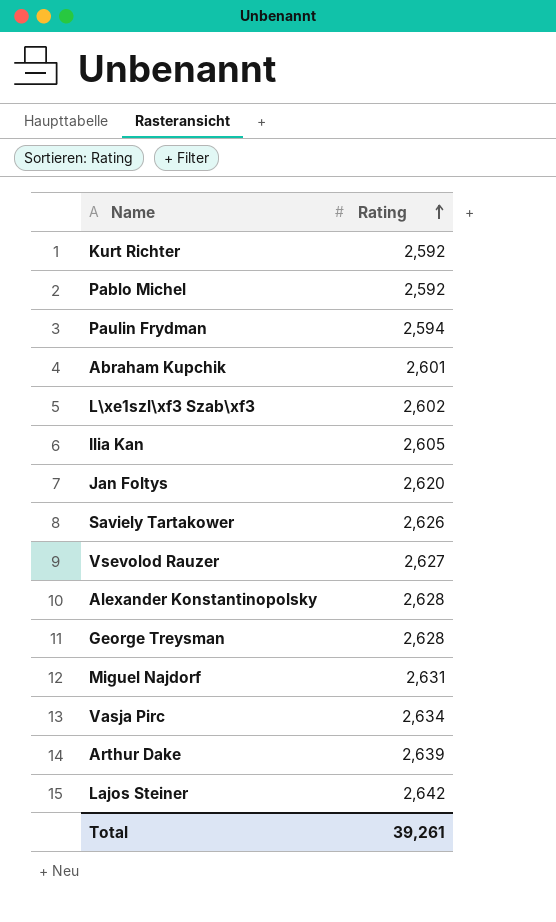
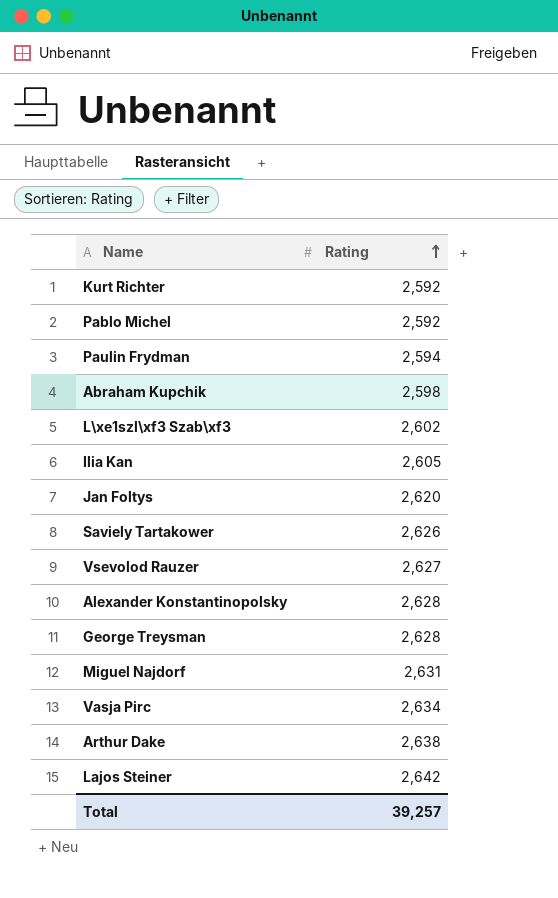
Abraham Kupchik | Rating: 2,601 -> 2,598
Arthur Dake | Rating: 2,639 -> 2,638
Total | Rating: 39,261 -> 39,257

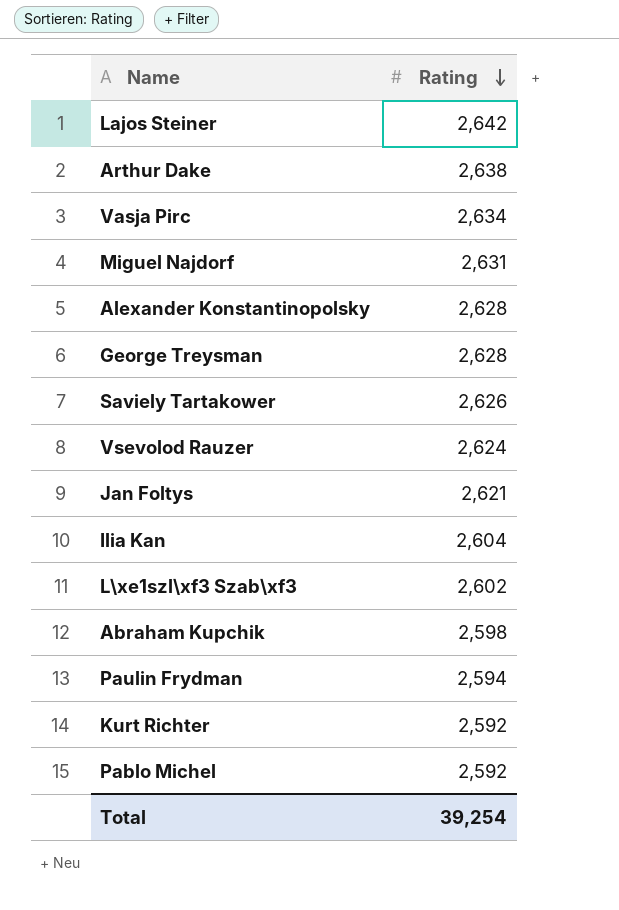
row order: Rating ascending -> Rating descending
Vsevolod Rauzer | Rating: 2,627 -> 2,624
Jan Foltys | Rating: 2,620 -> 2,621
Ilia Kan | Rating: 2,605 -> 2,604
Total | Rating: 39,257 -> 39,254

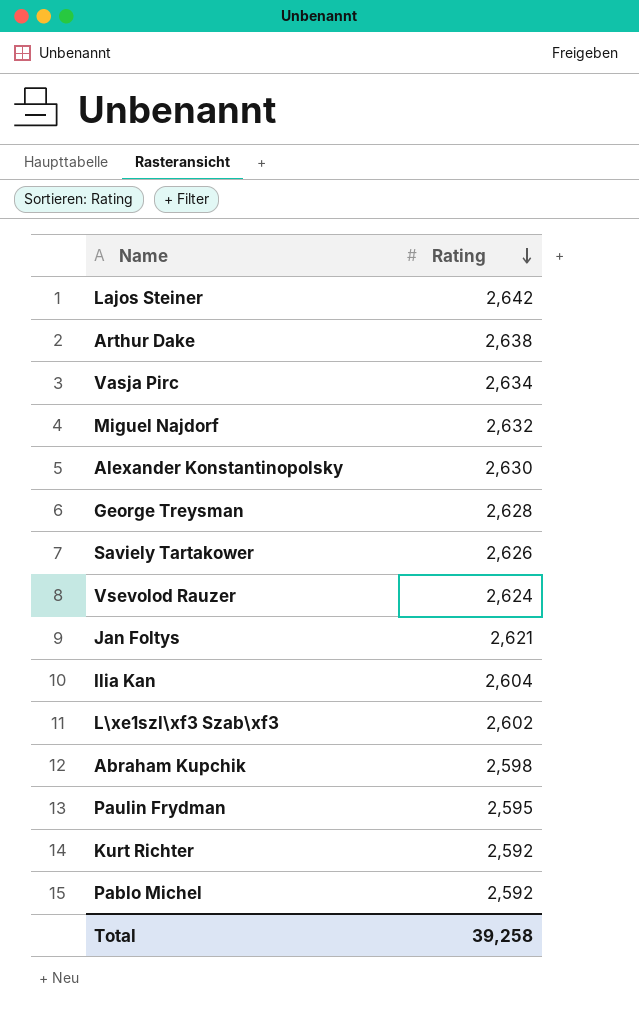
Miguel Najdorf | Rating: 2,631 -> 2,632
Alexander Konstantinopolsky | Rating: 2,628 -> 2,630
Paulin Frydman | Rating: 2,594 -> 2,595
Total | Rating: 39,254 -> 39,258

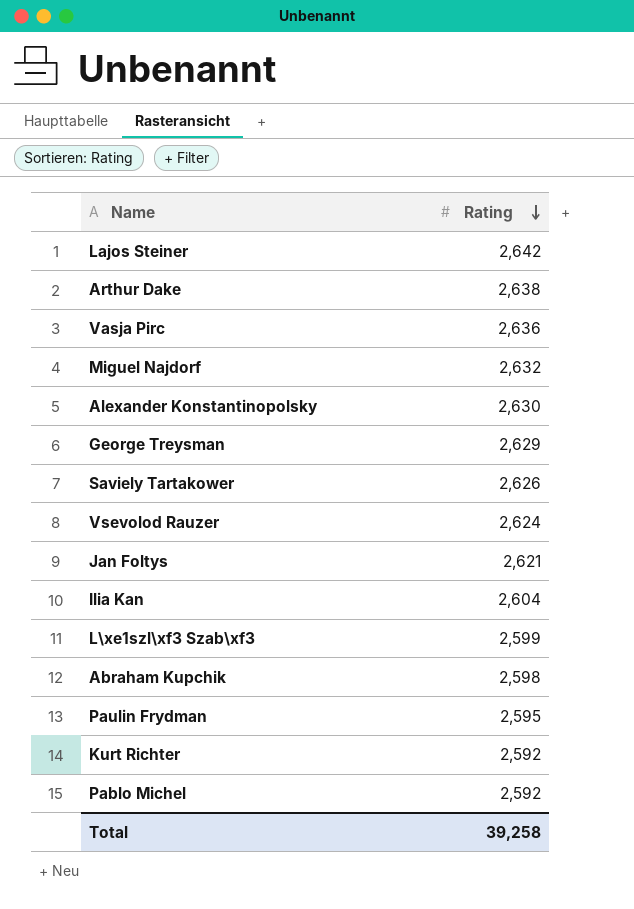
Vasja Pirc | Rating: 2,634 -> 2,636
George Treysman | Rating: 2,628 -> 2,629
L\xe1szl\xf3 Szab\xf3 | Rating: 2,602 -> 2,599

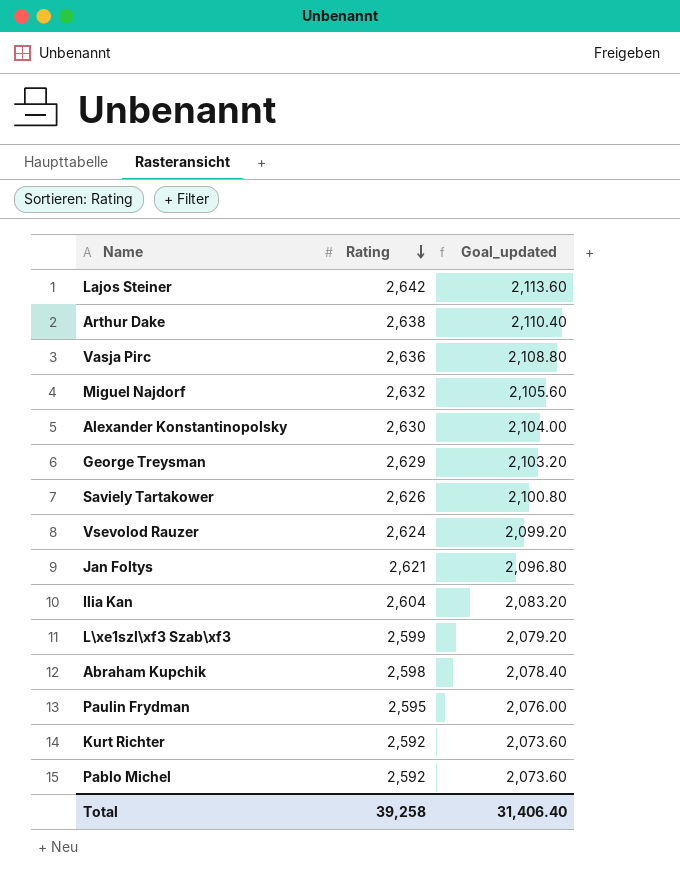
column Goal_updated | formula: none -> [Rating] * 0.8

